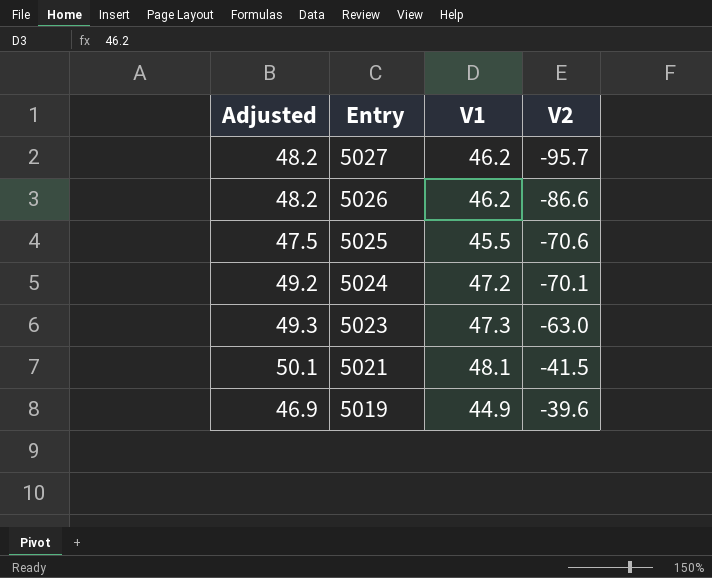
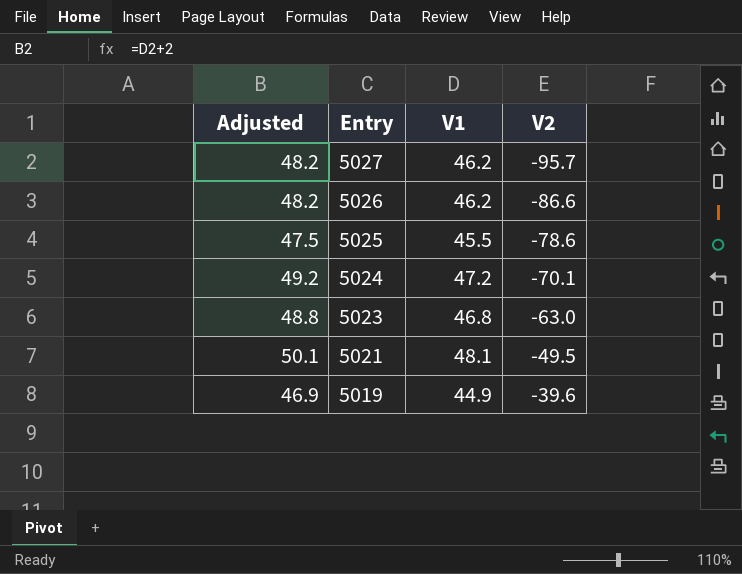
5025 | V2: -70.6 -> -78.6
5023 | Adjusted: 49.3 -> 48.8
5023 | V1: 47.3 -> 46.8
5021 | V2: -41.5 -> -49.5

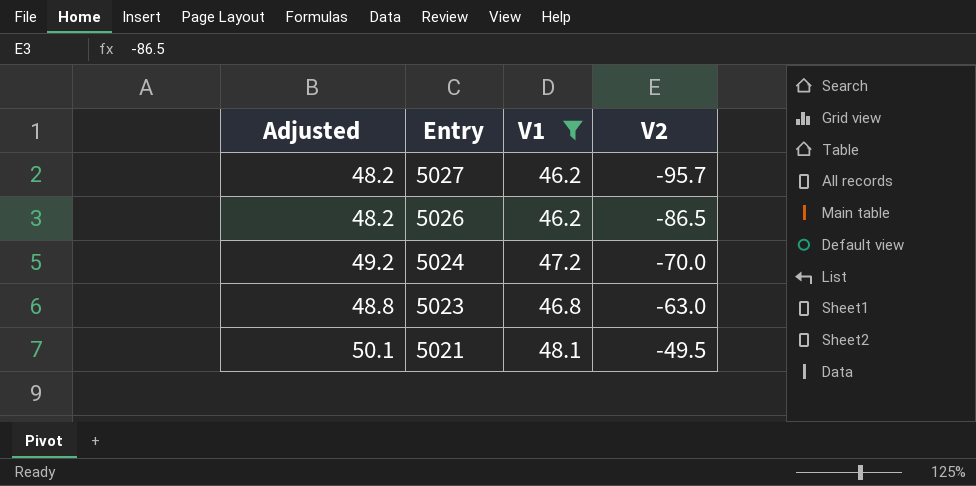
filter: none -> V1 >= 46.2
5026 | V2: -86.6 -> -86.5
5024 | V2: -70.1 -> -70.0

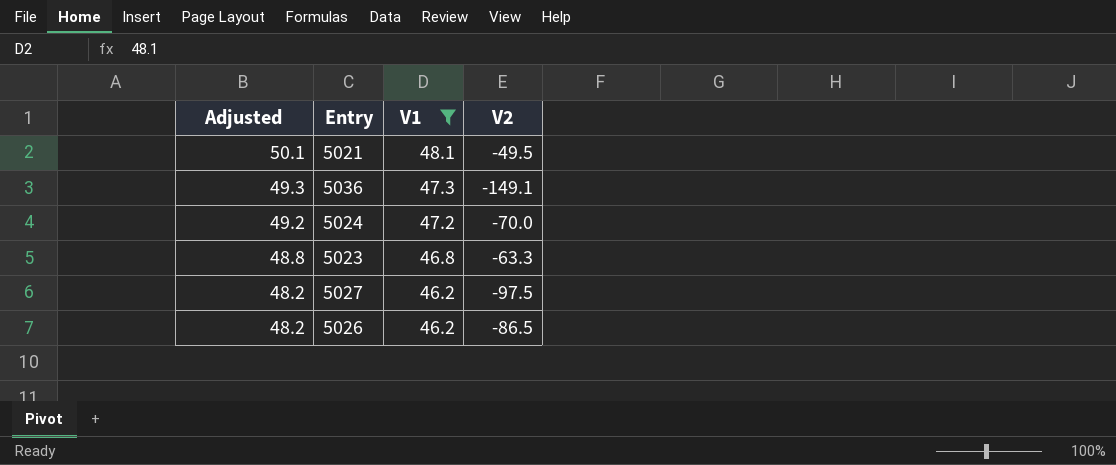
row order: Entry descending -> Adjusted descending
row 5036: none -> 49.3 | 47.3 | -149.1
5023 | V2: -63.0 -> -63.3
5027 | V2: -95.7 -> -97.5

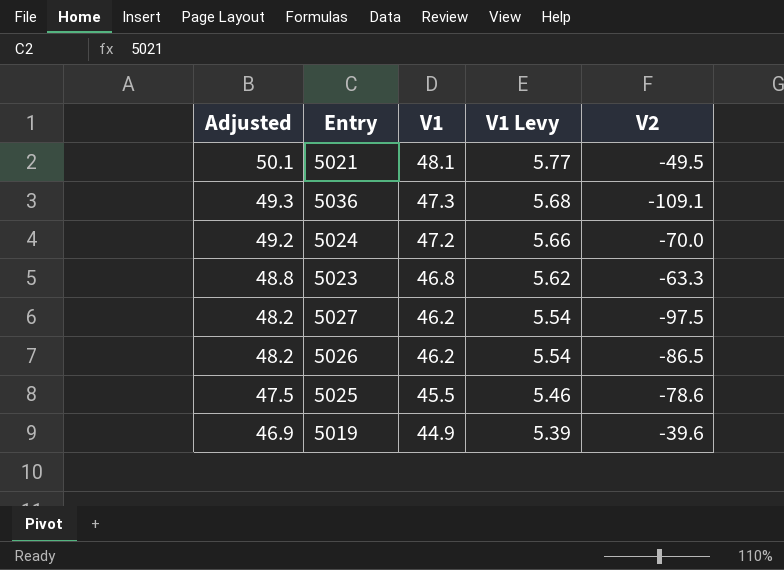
filter: V1 >= 46.2 -> none
column V1 Levy | formula: none -> [V1] * 0.12
5036 | V2: -149.1 -> -109.1

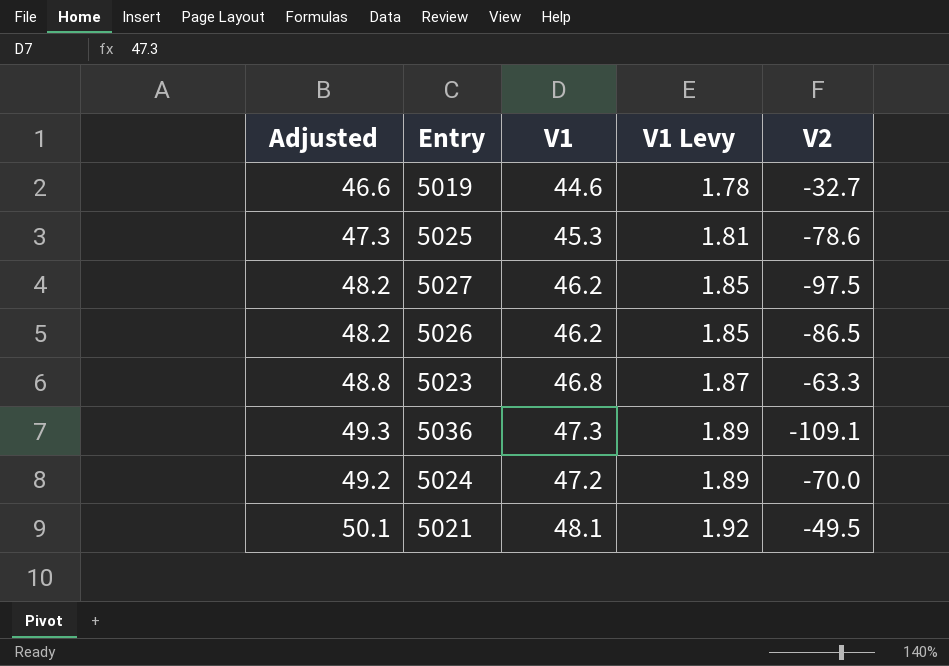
row order: Adjusted descending -> V1 Levy ascending
column V1 Levy | formula: [V1] * 0.12 -> [V1] * 0.04
5019 | Adjusted: 46.9 -> 46.6
5019 | V1: 44.9 -> 44.6
5019 | V2: -39.6 -> -32.7
5025 | Adjusted: 47.5 -> 47.3
5025 | V1: 45.5 -> 45.3

